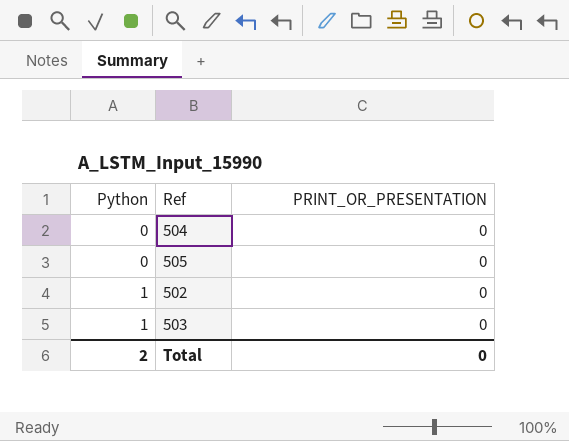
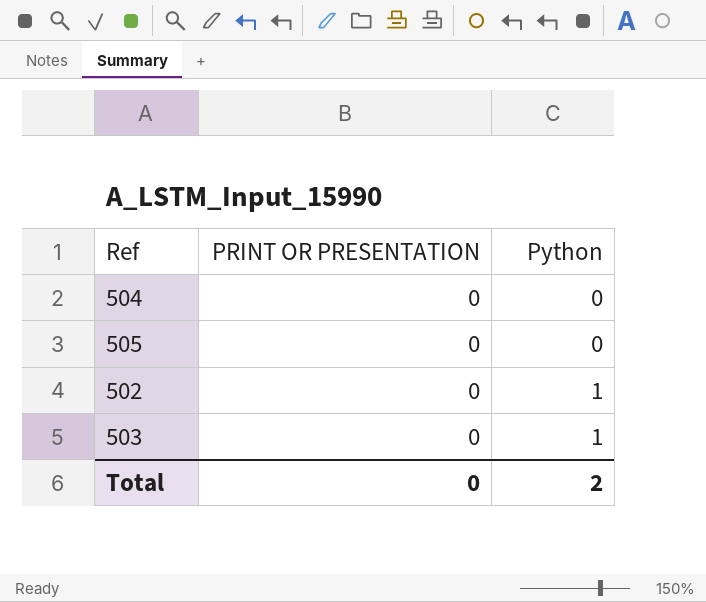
column name: PRINT_OR_PRESENTATION -> PRINT OR PRESENTATION
column Python | position: 1 -> 3

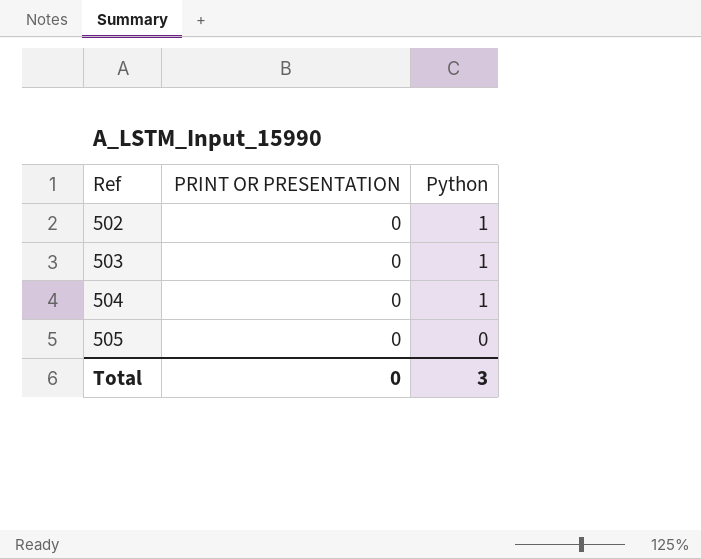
row order: Python ascending -> Ref ascending
504 | Python: 0 -> 1
Total | Python: 2 -> 3

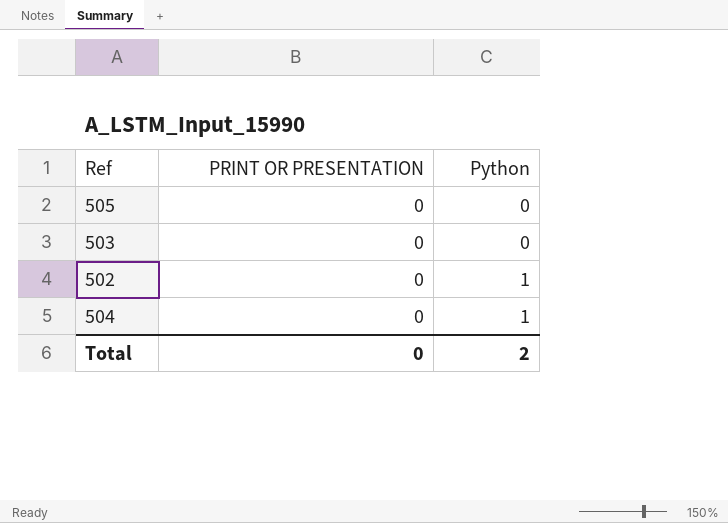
row order: Ref ascending -> Python ascending
503 | Python: 1 -> 0
Total | Python: 3 -> 2

